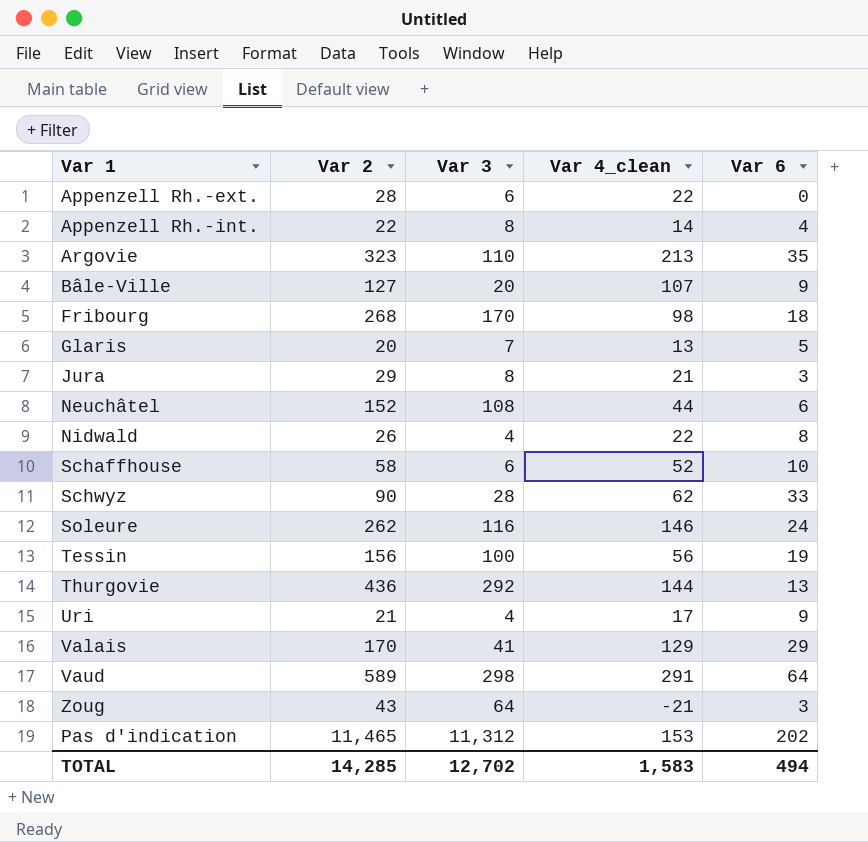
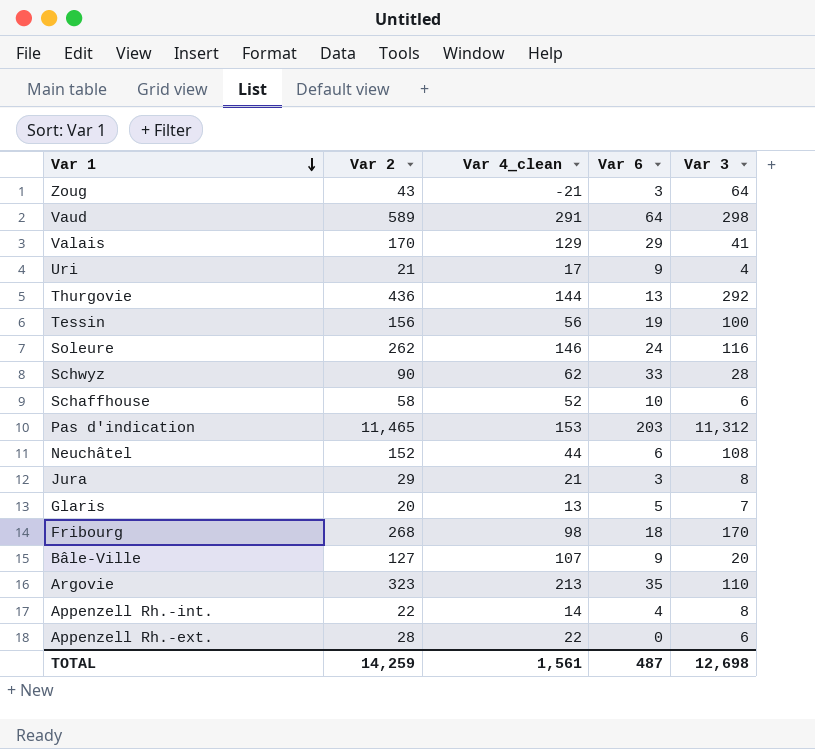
row order: none -> Var 1 descending
column Var 3 | position: 3 -> 5
row Nidwald: 26 | 4 | 22 | 8 -> none
Pas d'indication | Var 6: 202 -> 203
TOTAL | Var 2: 14,285 -> 14,259
TOTAL | Var 4_clean: 1,583 -> 1,561
TOTAL | Var 6: 494 -> 487
TOTAL | Var 3: 12,702 -> 12,698

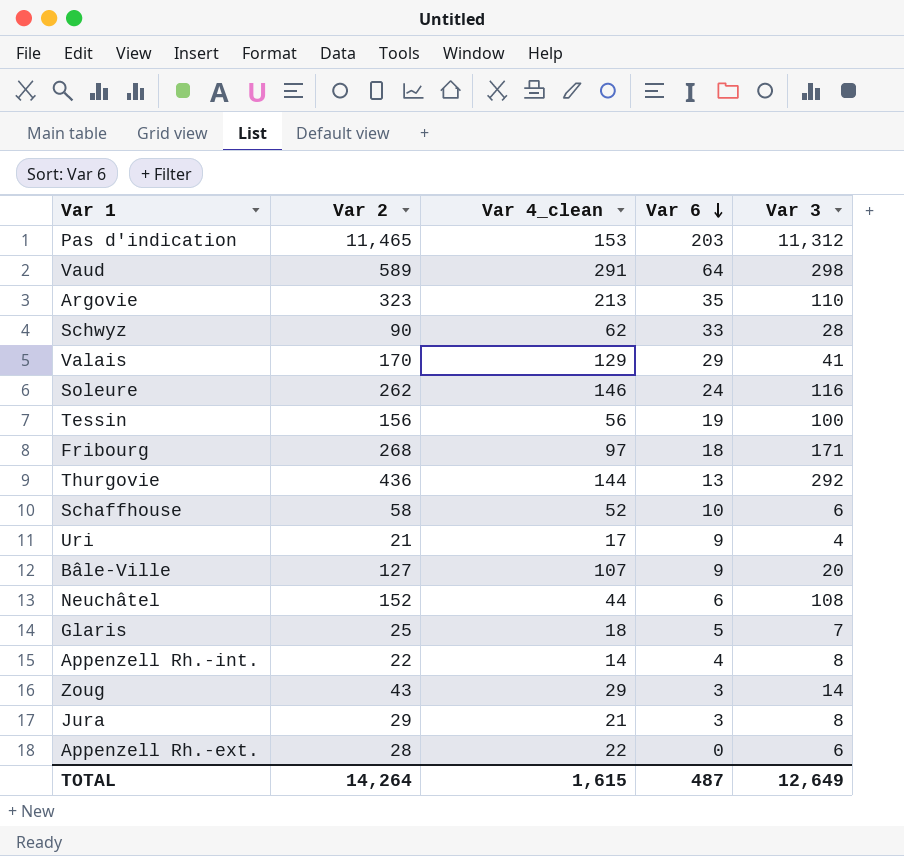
row order: Var 1 descending -> Var 6 descending
Fribourg | Var 4_clean: 98 -> 97
Fribourg | Var 3: 170 -> 171
Glaris | Var 2: 20 -> 25
Glaris | Var 4_clean: 13 -> 18
Zoug | Var 4_clean: -21 -> 29
Zoug | Var 3: 64 -> 14
TOTAL | Var 2: 14,259 -> 14,264
TOTAL | Var 4_clean: 1,561 -> 1,615
TOTAL | Var 3: 12,698 -> 12,649

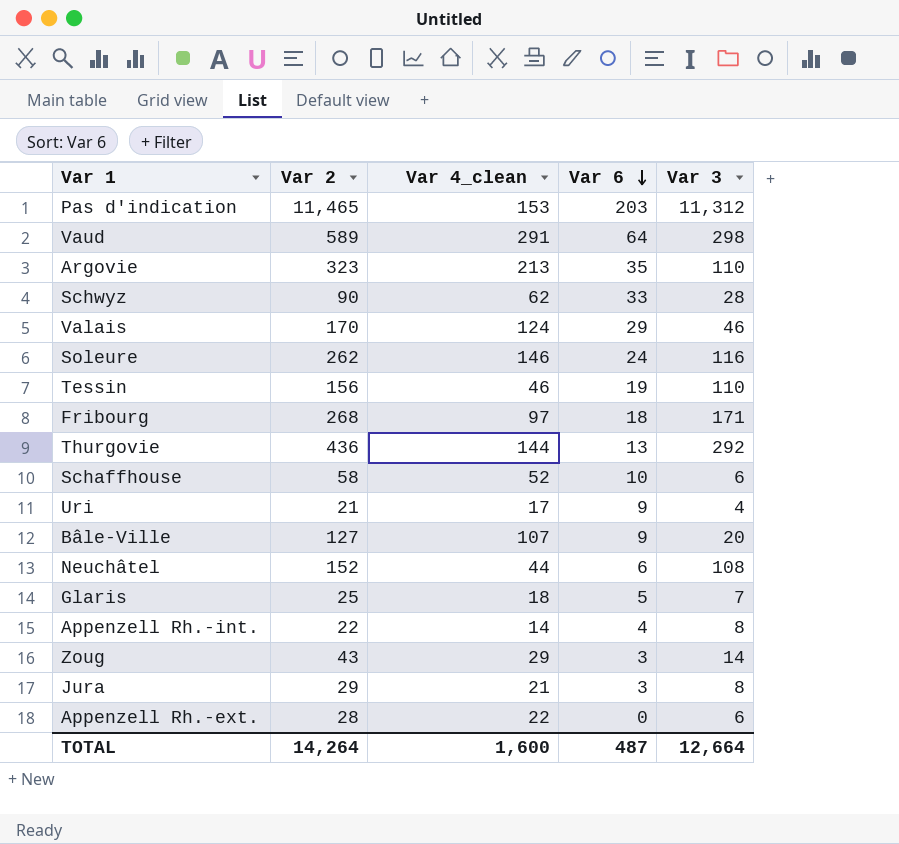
Valais | Var 4_clean: 129 -> 124
Valais | Var 3: 41 -> 46
Tessin | Var 4_clean: 56 -> 46
Tessin | Var 3: 100 -> 110
TOTAL | Var 4_clean: 1,615 -> 1,600
TOTAL | Var 3: 12,649 -> 12,664

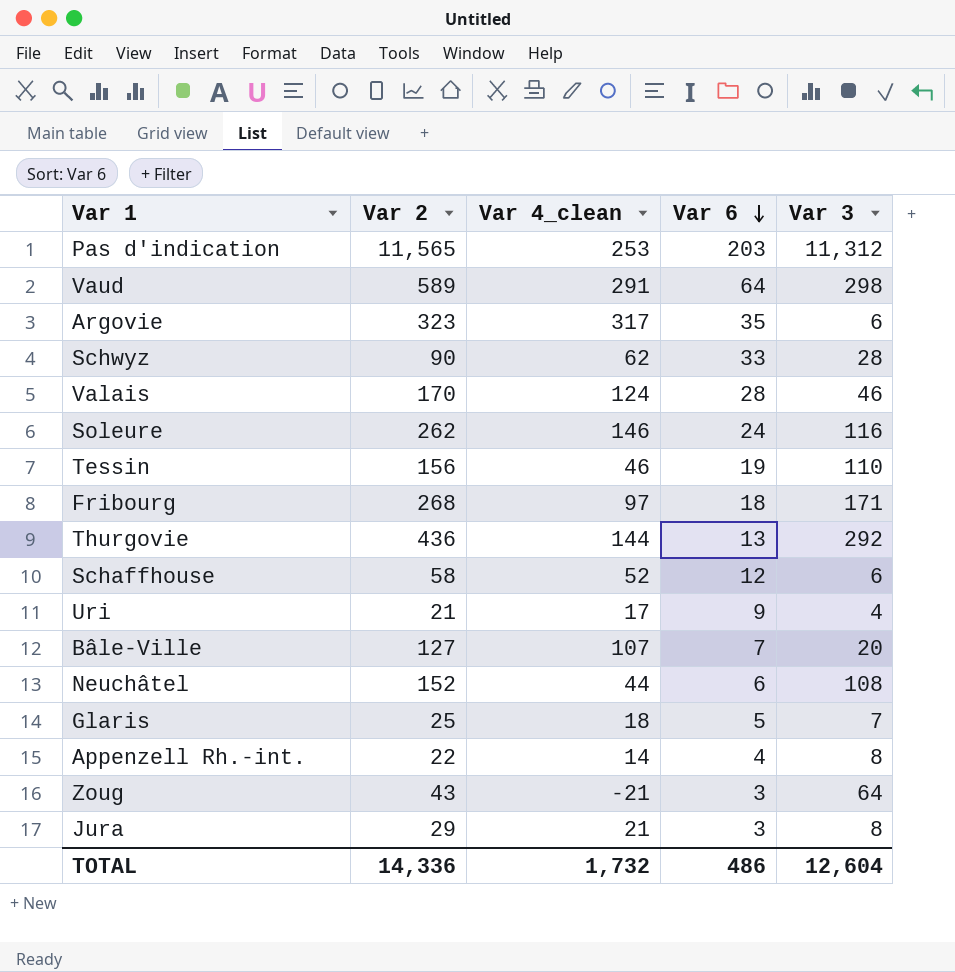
row Appenzell Rh.-ext.: 28 | 22 | 0 | 6 -> none
Pas d'indication | Var 2: 11,465 -> 11,565
Pas d'indication | Var 4_clean: 153 -> 253
Argovie | Var 4_clean: 213 -> 317
Argovie | Var 3: 110 -> 6
Valais | Var 6: 29 -> 28
Schaffhouse | Var 6: 10 -> 12
Bâle-Ville | Var 6: 9 -> 7
Zoug | Var 4_clean: 29 -> -21
Zoug | Var 3: 14 -> 64
TOTAL | Var 2: 14,264 -> 14,336
TOTAL | Var 4_clean: 1,600 -> 1,732
TOTAL | Var 6: 487 -> 486
TOTAL | Var 3: 12,664 -> 12,604

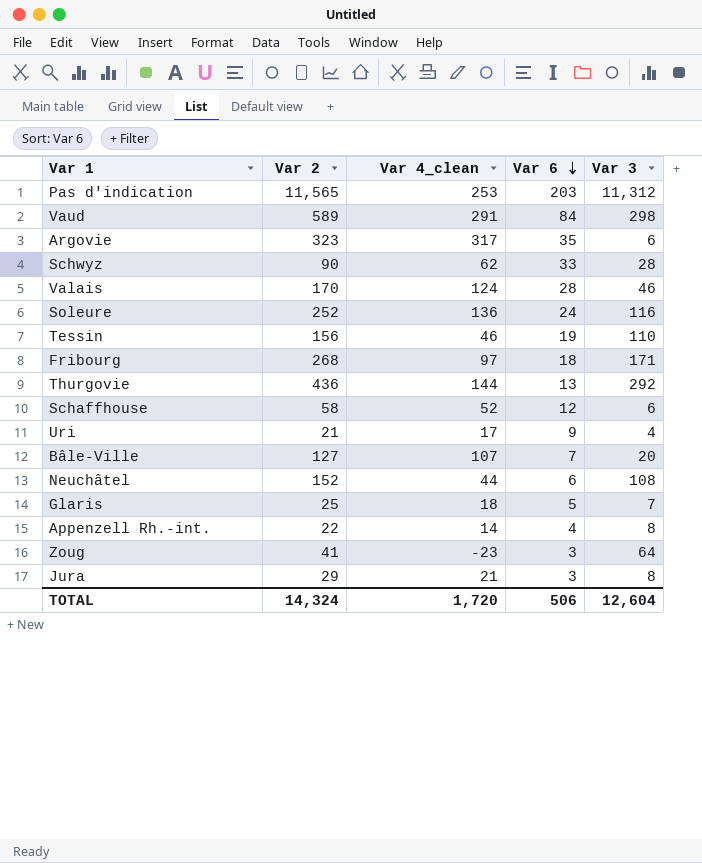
Vaud | Var 6: 64 -> 84
Soleure | Var 2: 262 -> 252
Soleure | Var 4_clean: 146 -> 136
Zoug | Var 2: 43 -> 41
Zoug | Var 4_clean: -21 -> -23
TOTAL | Var 2: 14,336 -> 14,324
TOTAL | Var 4_clean: 1,732 -> 1,720
TOTAL | Var 6: 486 -> 506

